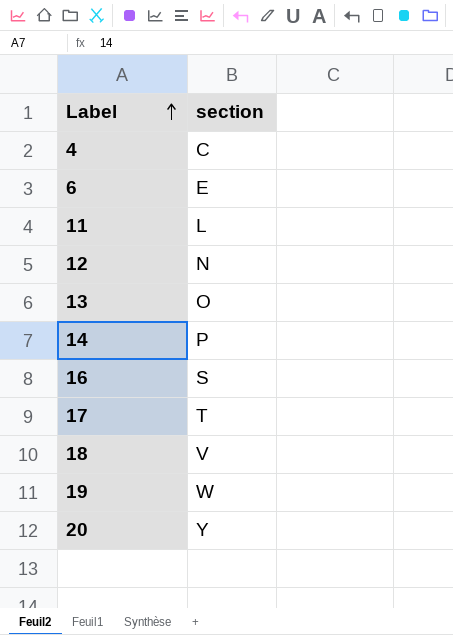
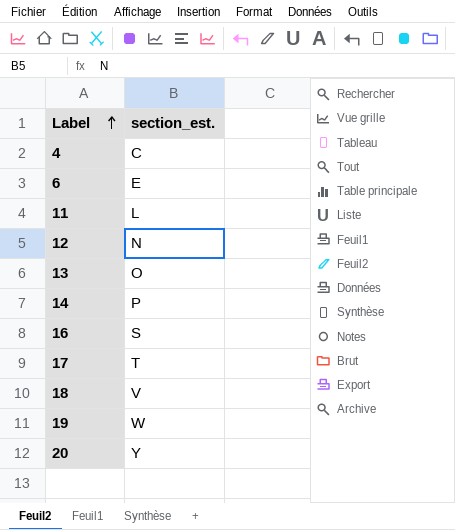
column name: section -> section_est.

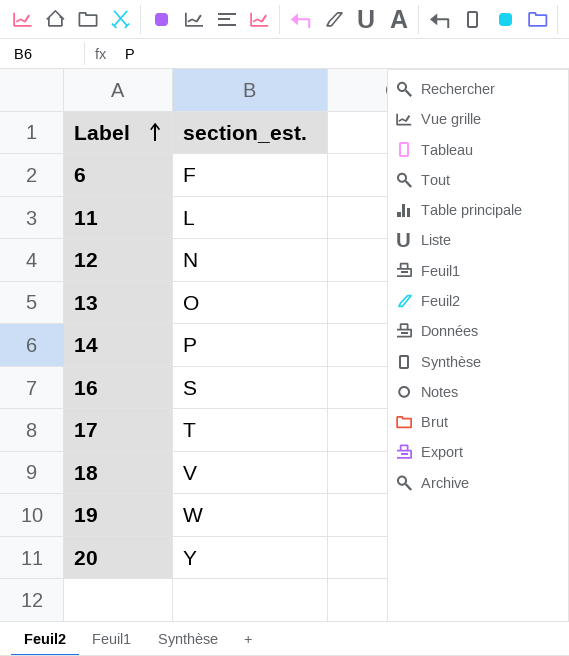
row 4: C -> none
6 | section_est.: E -> F

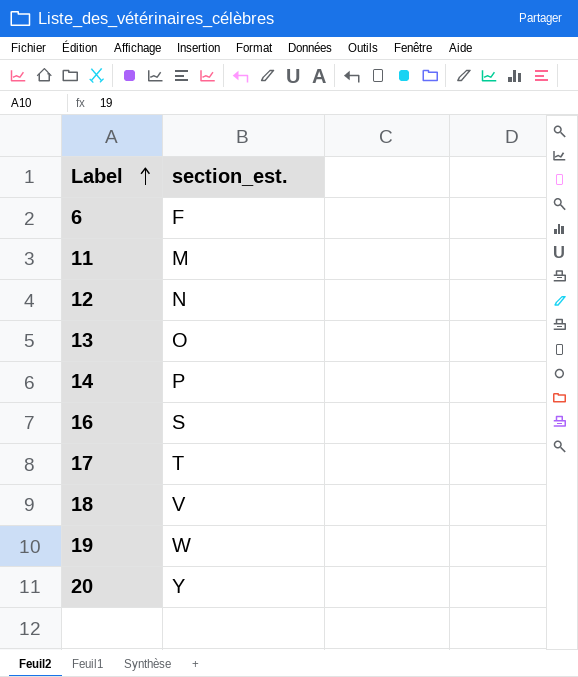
11 | section_est.: L -> M

